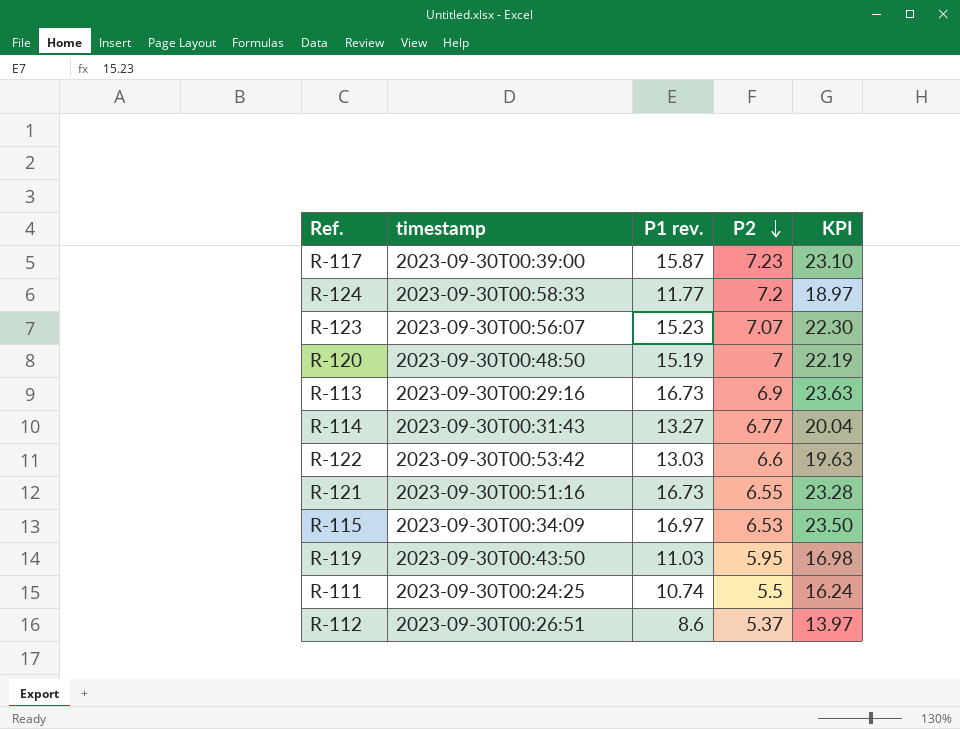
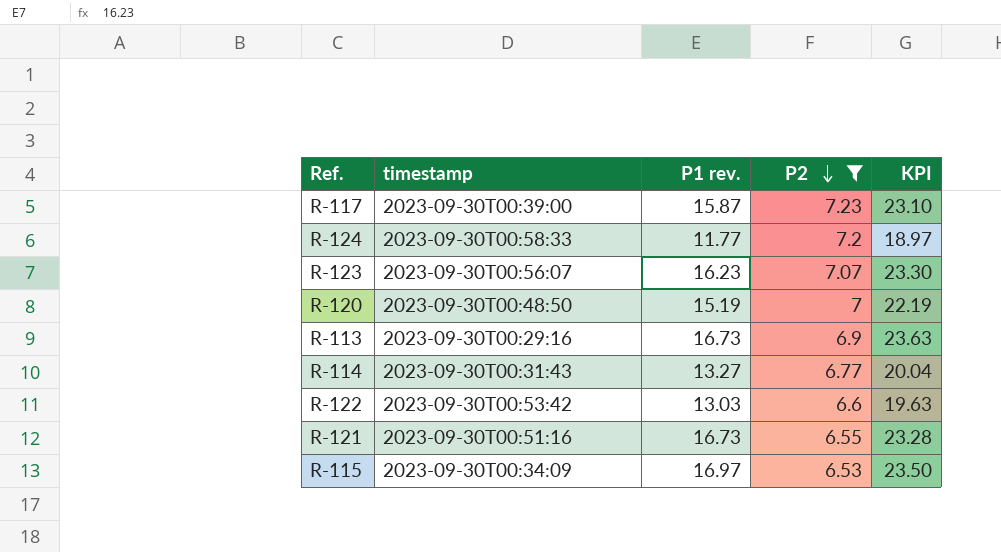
filter: none -> P2 >= 6.53
R-123 | P1 rev.: 15.23 -> 16.23
R-123 | KPI: 22.30 -> 23.30

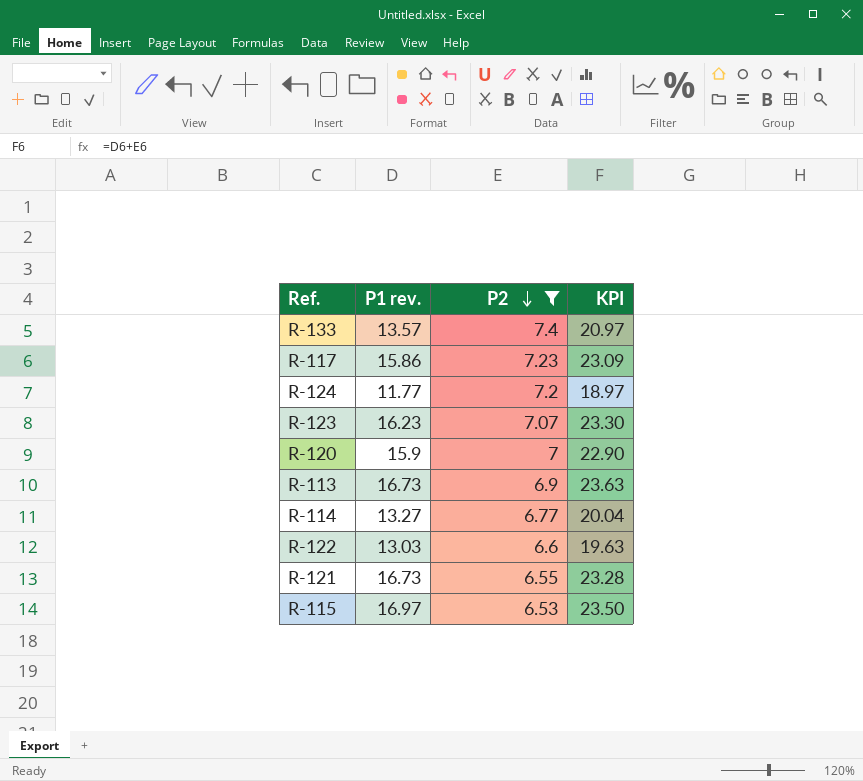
column timestamp | position: 2 -> none
row R-133: none -> 13.57 | 7.4 | 20.97
R-117 | P1 rev.: 15.87 -> 15.86
R-117 | KPI: 23.10 -> 23.09
R-120 | P1 rev.: 15.19 -> 15.9
R-120 | KPI: 22.19 -> 22.90

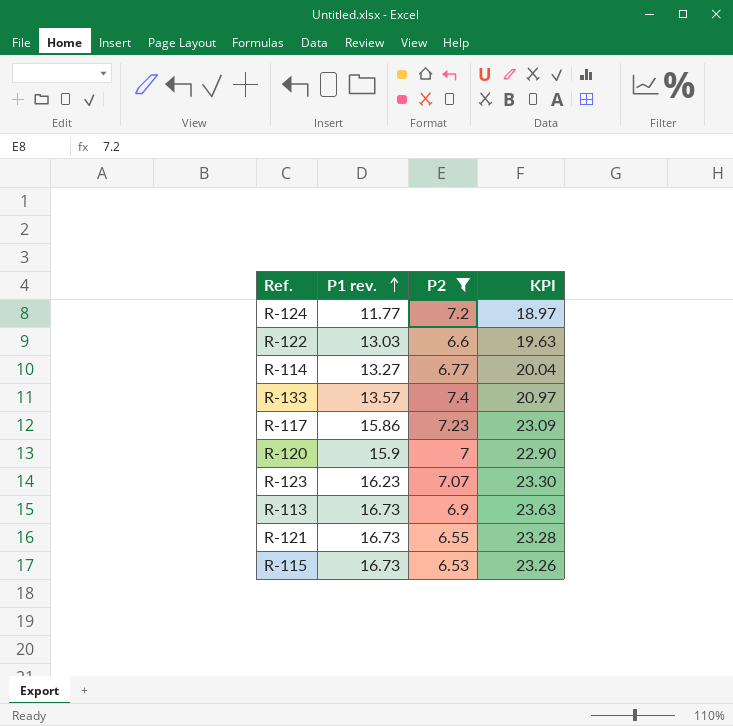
row order: P2 descending -> P1 rev. ascending
R-115 | P1 rev.: 16.97 -> 16.73
R-115 | KPI: 23.50 -> 23.26

